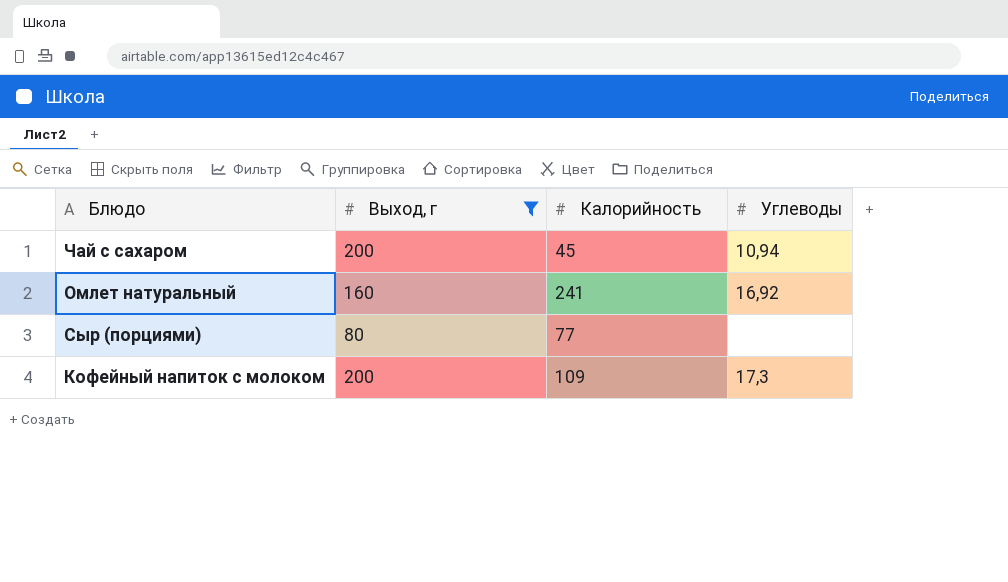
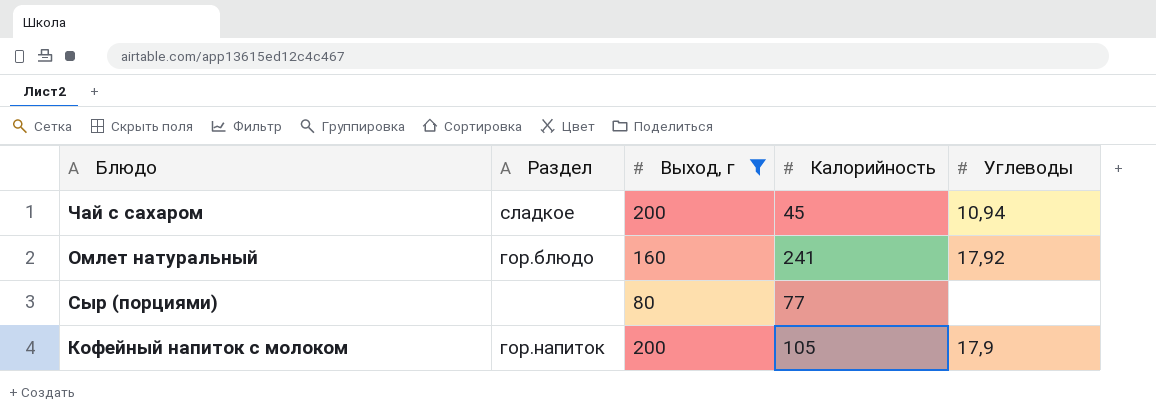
column Раздел | position: none -> 2
Омлет натуральный | Углеводы: 16,92 -> 17,92
Кофейный напиток с молоком | Калорийность: 109 -> 105
Кофейный напиток с молоком | Углеводы: 17,3 -> 17,9

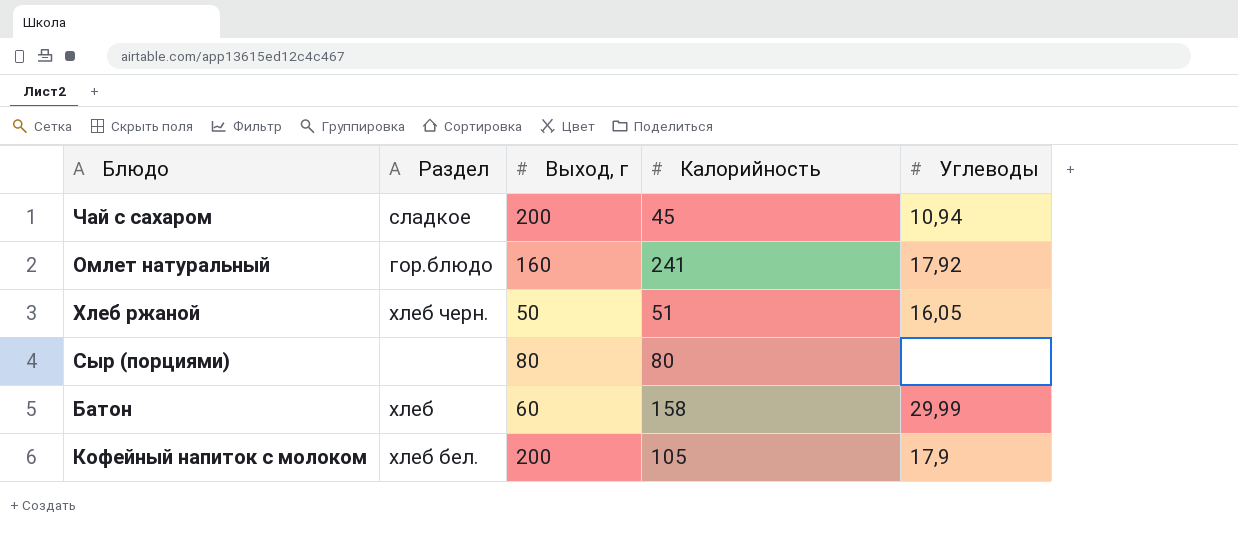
filter: Выход, г >= 80 -> none
Сыр (порциями) | Калорийность: 77 -> 80
Кофейный напиток с молоком | Раздел: гор.напиток -> хлеб бел.

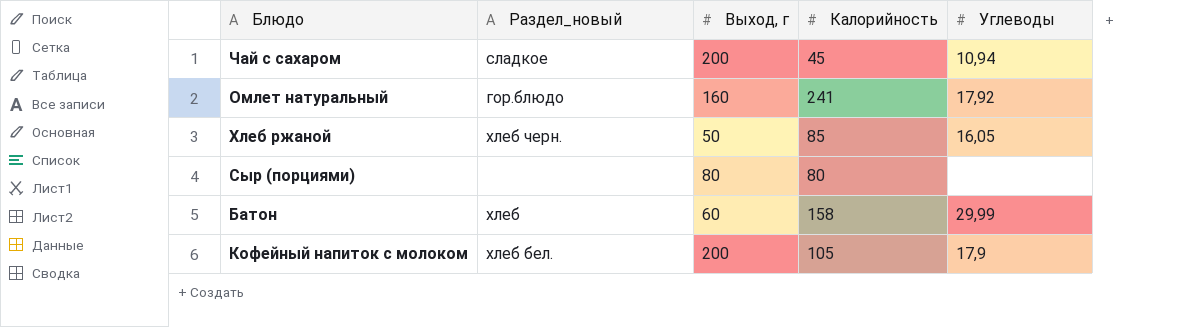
column name: Раздел -> Раздел_новый
Хлеб ржаной | Калорийность: 51 -> 85

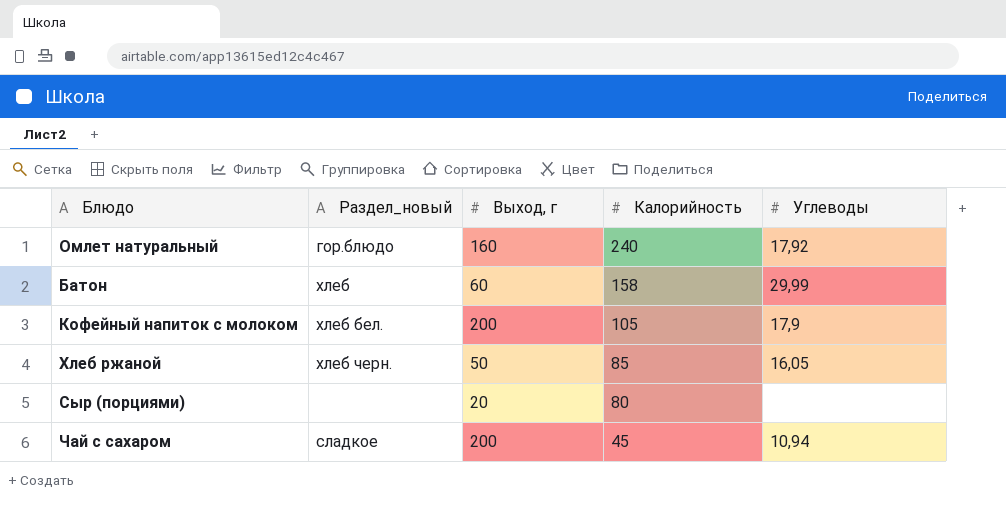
row order: none -> Калорийность descending
Омлет натуральный | Калорийность: 241 -> 240
Сыр (порциями) | Выход, г: 80 -> 20

